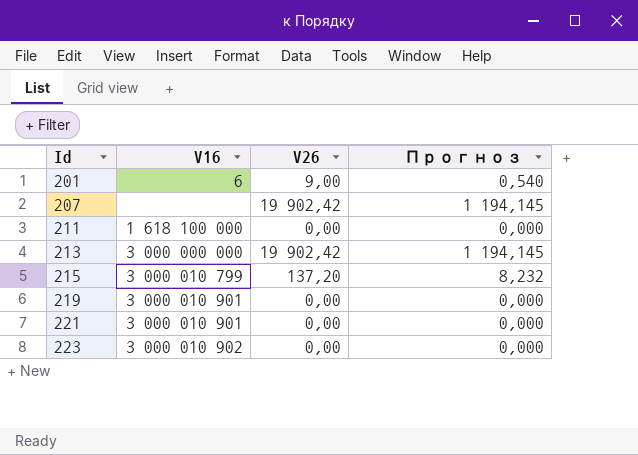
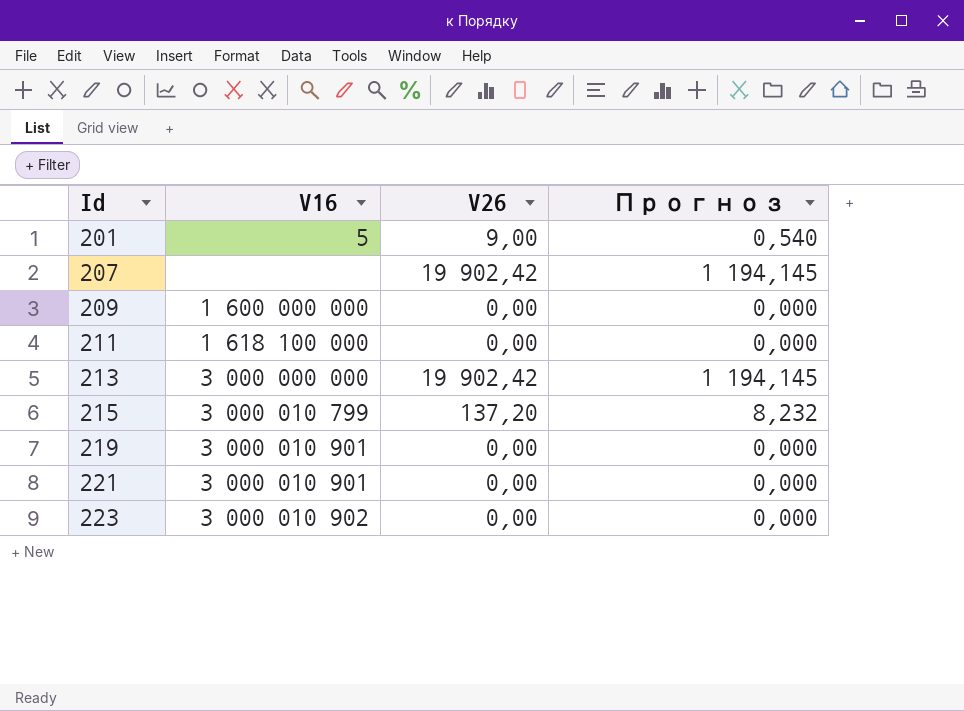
201 | V16: 6 -> 5
row 209: none -> 1 600 000 000 | 0,00 | 0,000

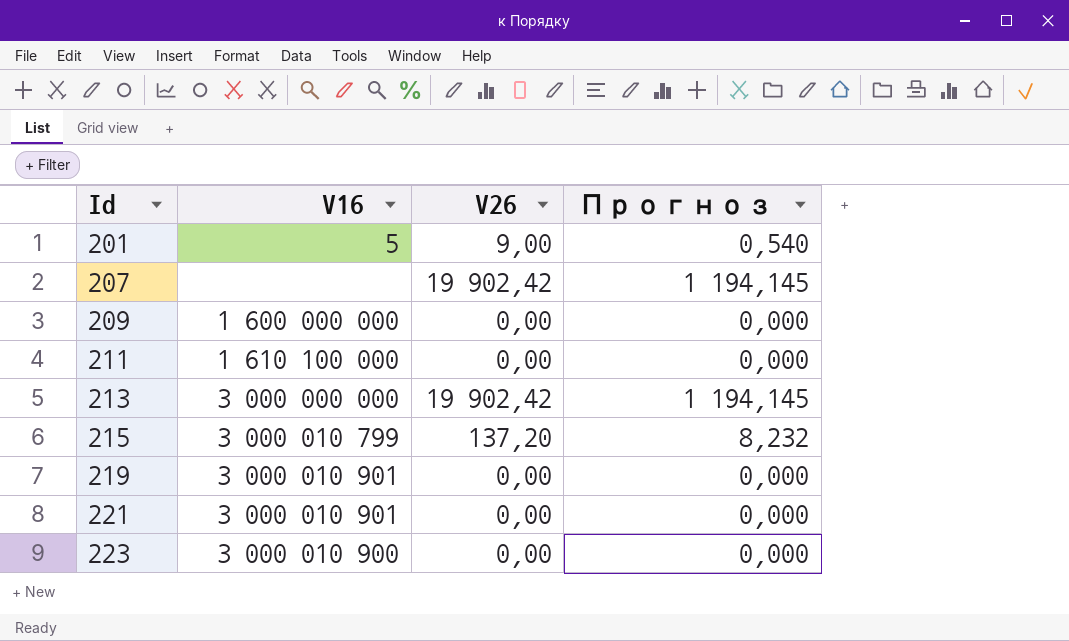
211 | V16: 1 618 100 000 -> 1 610 100 000
223 | V16: 3 000 010 902 -> 3 000 010 900

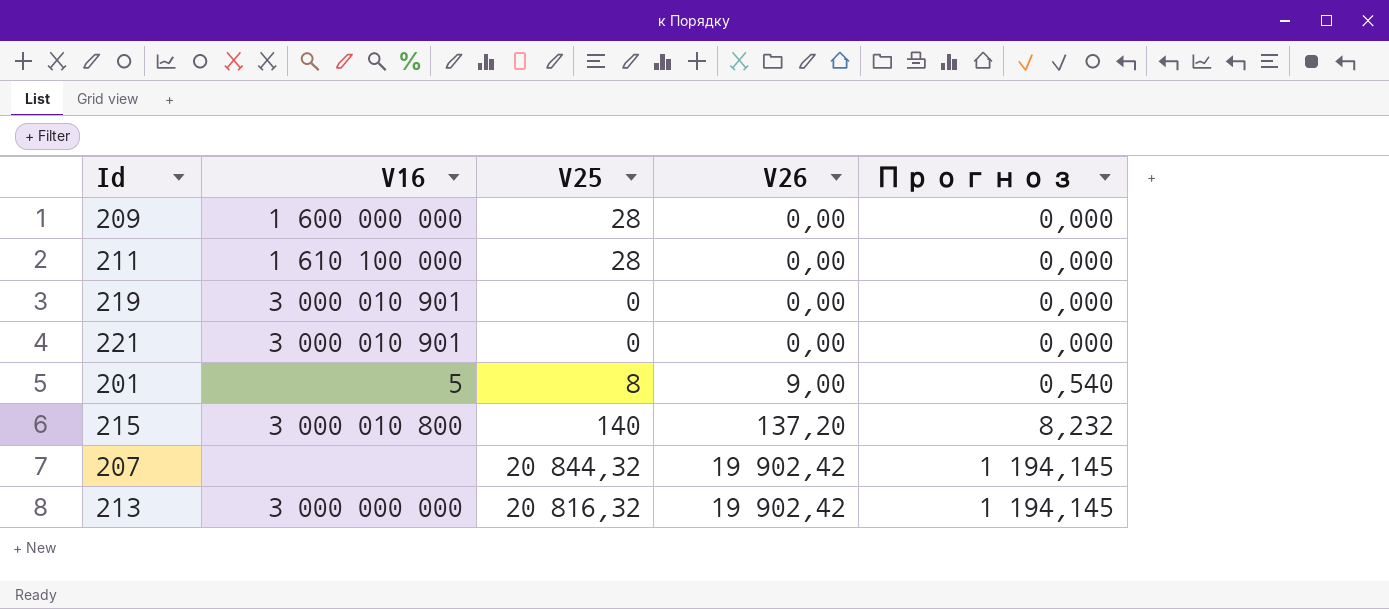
row order: Id ascending -> V26 ascending
column V25 | position: none -> 3
row 223: 3 000 010 900 | 0,00 | 0,000 -> none
215 | V16: 3 000 010 799 -> 3 000 010 800

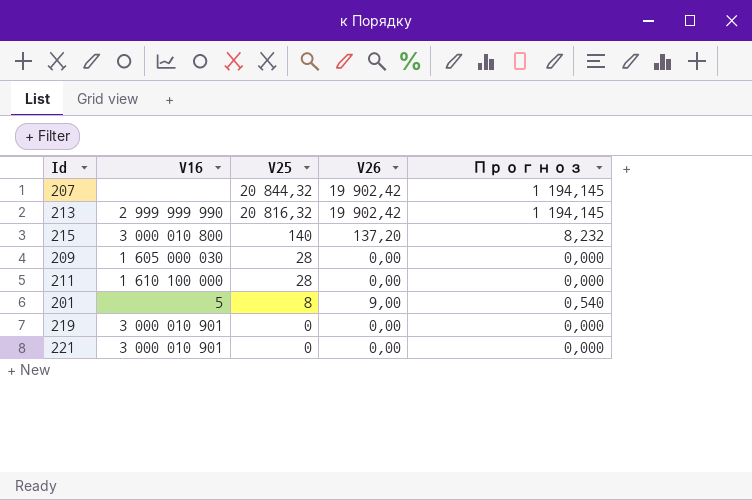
row order: V26 ascending -> V25 descending
213 | V16: 3 000 000 000 -> 2 999 999 990
209 | V16: 1 600 000 000 -> 1 605 000 030

